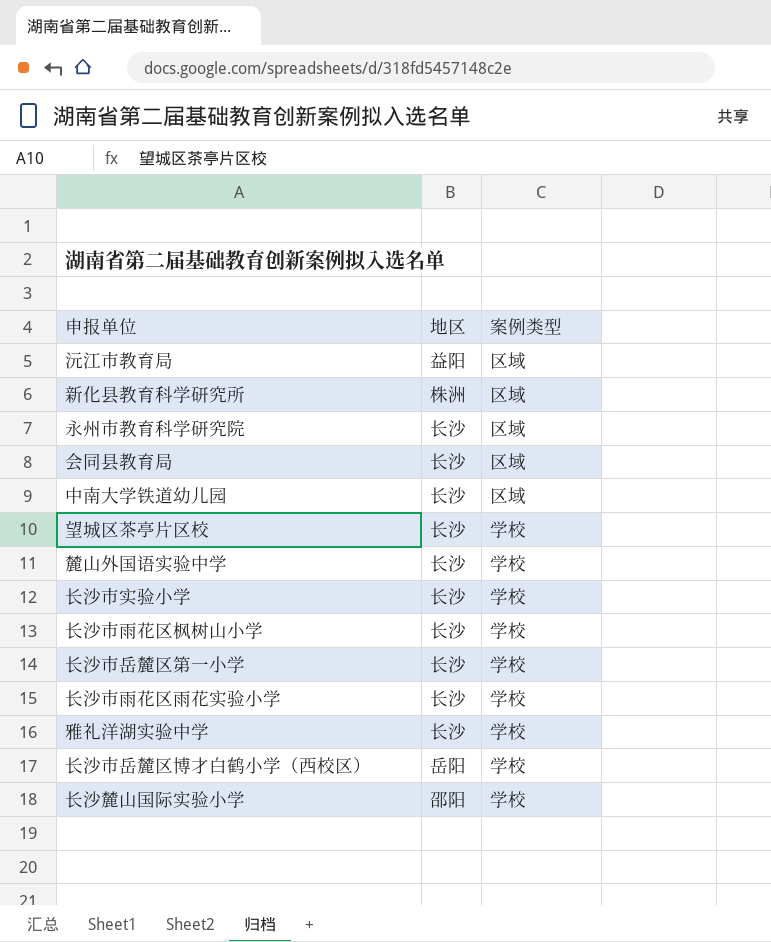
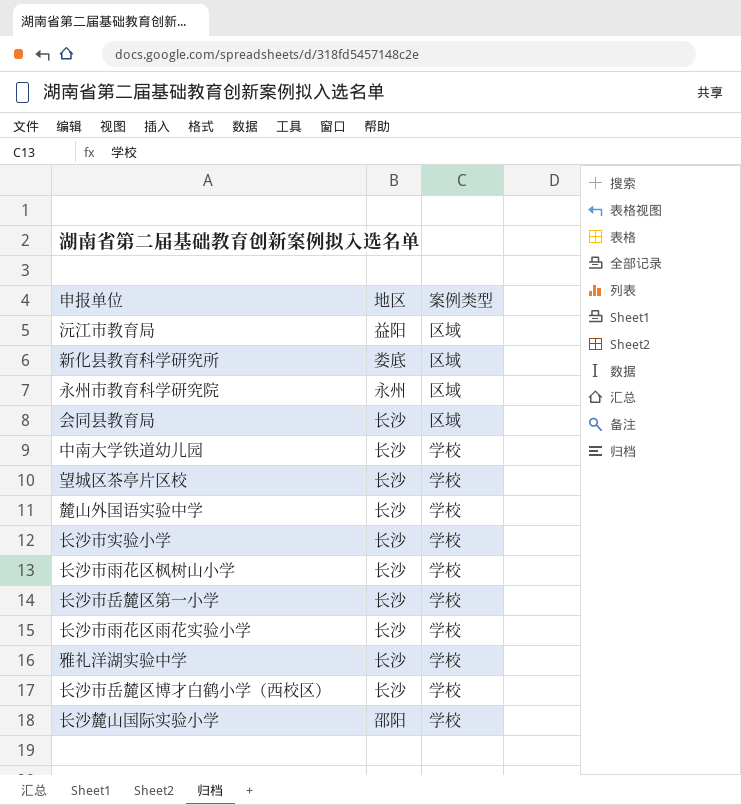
新化县教育科学研究所 | 地区: 株洲 -> 娄底
永州市教育科学研究院 | 地区: 长沙 -> 永州
中南大学铁道幼儿园 | 案例类型: 区域 -> 学校
长沙市岳麓区博才白鹤小学（西校区） | 地区: 岳阳 -> 长沙

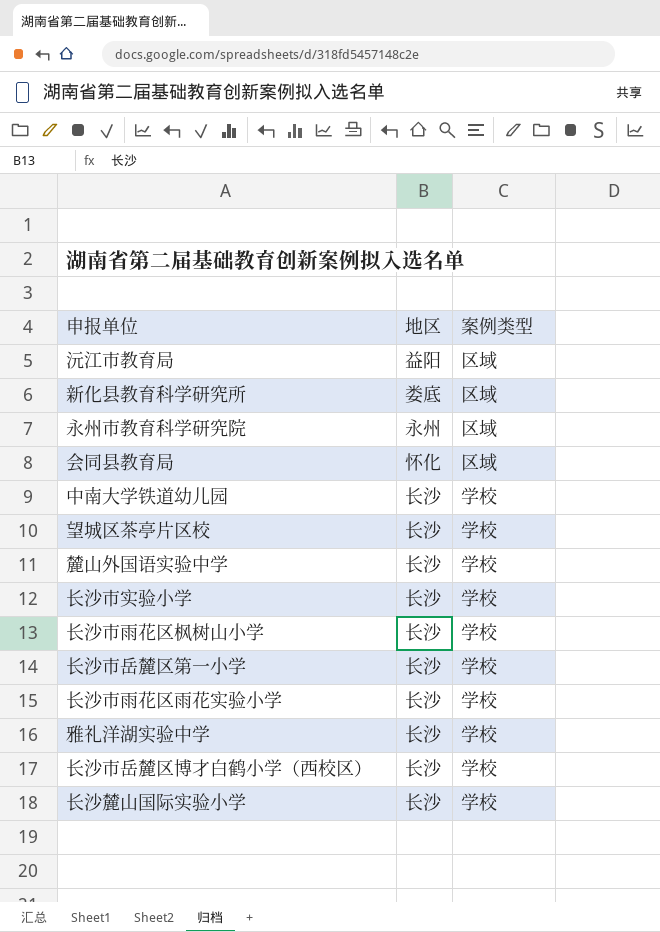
会同县教育局 | 地区: 长沙 -> 怀化
长沙麓山国际实验小学 | 地区: 邵阳 -> 长沙

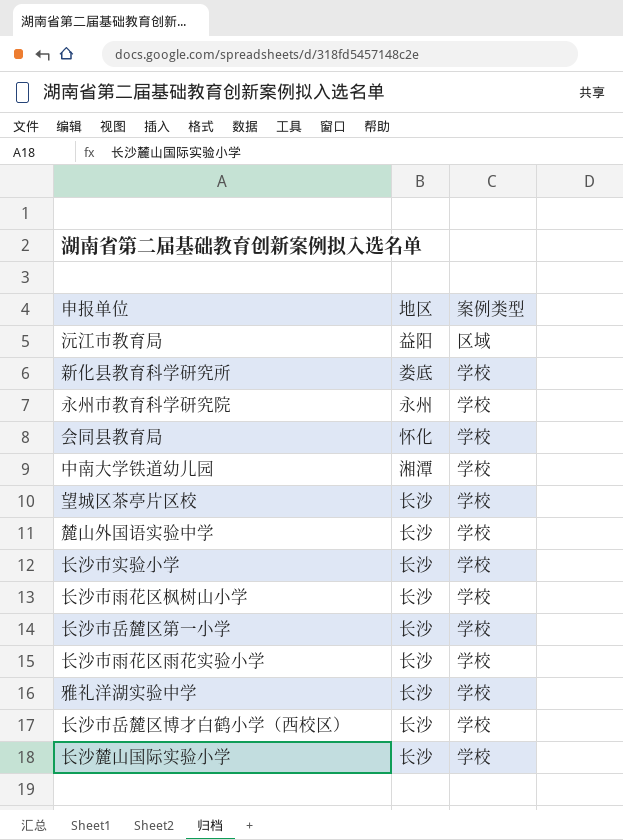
新化县教育科学研究所 | 案例类型: 区域 -> 学校
永州市教育科学研究院 | 案例类型: 区域 -> 学校
会同县教育局 | 案例类型: 区域 -> 学校
中南大学铁道幼儿园 | 地区: 长沙 -> 湘潭

